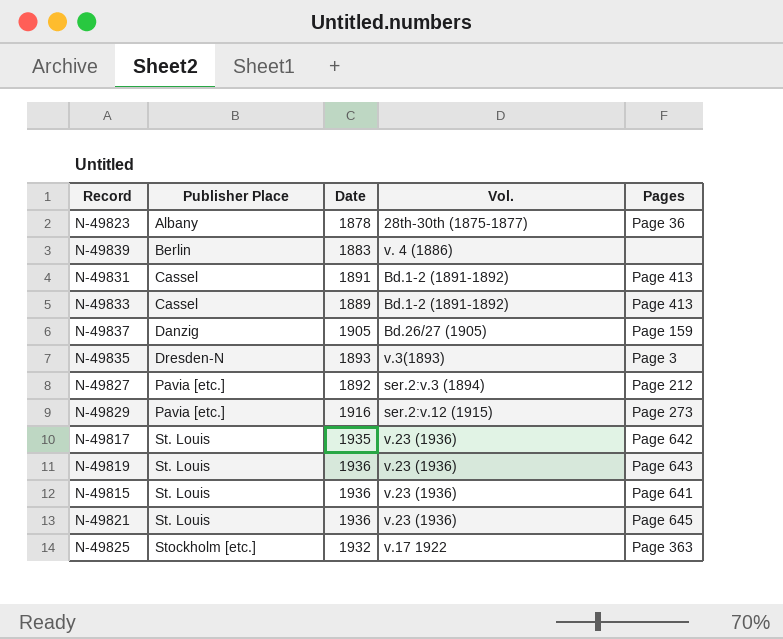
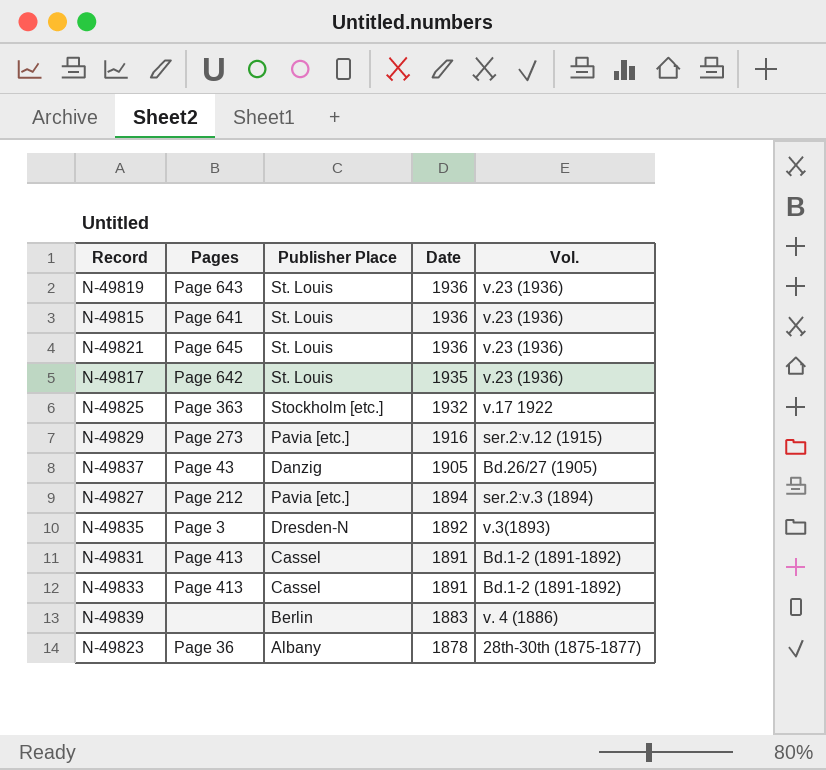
row order: Publisher Place ascending -> Date descending
column Pages | position: 5 -> 2
N-49837 | Pages: Page 159 -> Page 43
N-49827 | Date: 1892 -> 1894
N-49835 | Date: 1893 -> 1892
N-49833 | Date: 1889 -> 1891

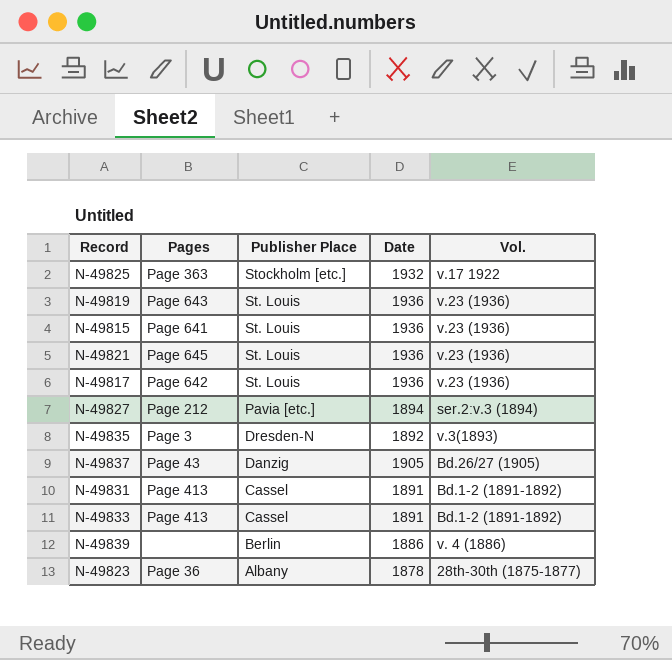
row order: Date descending -> Publisher Place descending
row N-49829: Page 273 | Pavia [etc.] | 1916 | ser.2:v.12 (1915) -> none
N-49817 | Date: 1935 -> 1936
N-49839 | Date: 1883 -> 1886

